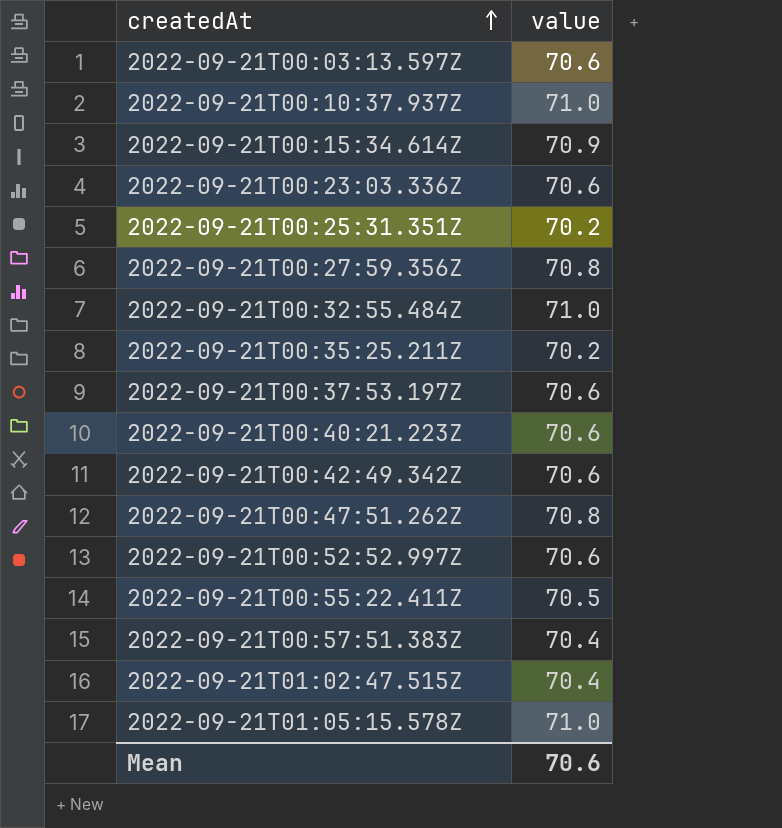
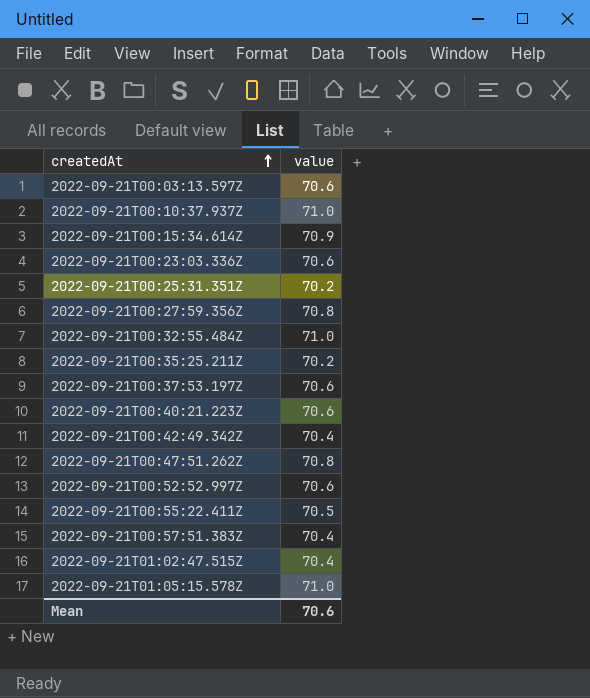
2022-09-21T00:42:49.342Z | value: 70.6 -> 70.4

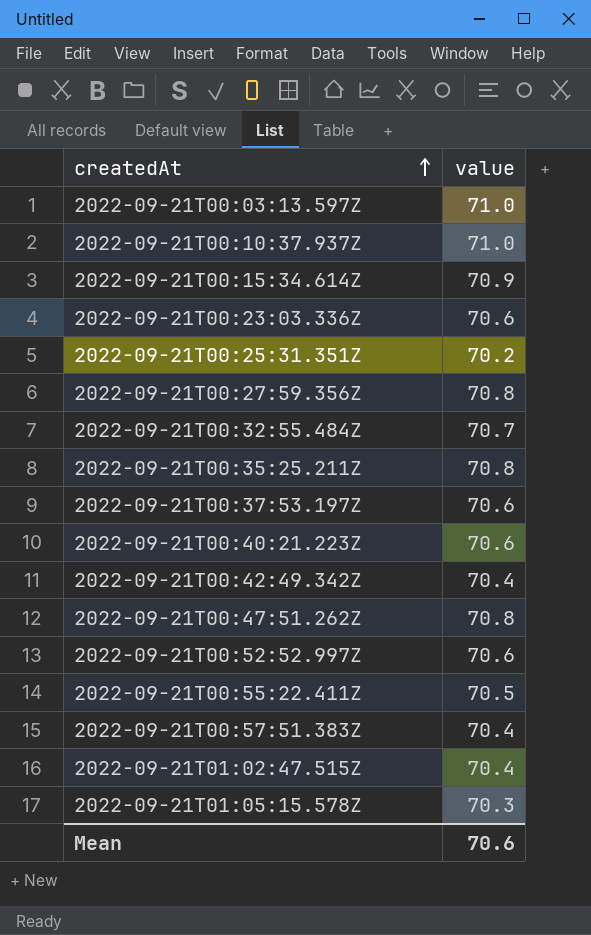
2022-09-21T00:03:13.597Z | value: 70.6 -> 71.0
2022-09-21T00:32:55.484Z | value: 71.0 -> 70.7
2022-09-21T00:35:25.211Z | value: 70.2 -> 70.8
2022-09-21T01:05:15.578Z | value: 71.0 -> 70.3

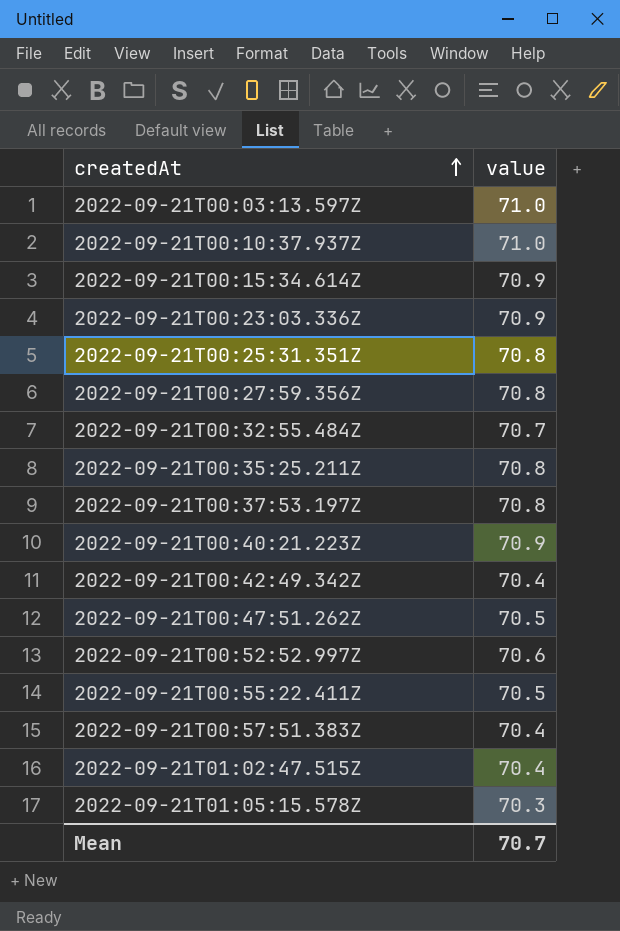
2022-09-21T00:23:03.336Z | value: 70.6 -> 70.9
2022-09-21T00:25:31.351Z | value: 70.2 -> 70.8
2022-09-21T00:37:53.197Z | value: 70.6 -> 70.8
2022-09-21T00:40:21.223Z | value: 70.6 -> 70.9
2022-09-21T00:47:51.262Z | value: 70.8 -> 70.5
Mean | value: 70.6 -> 70.7

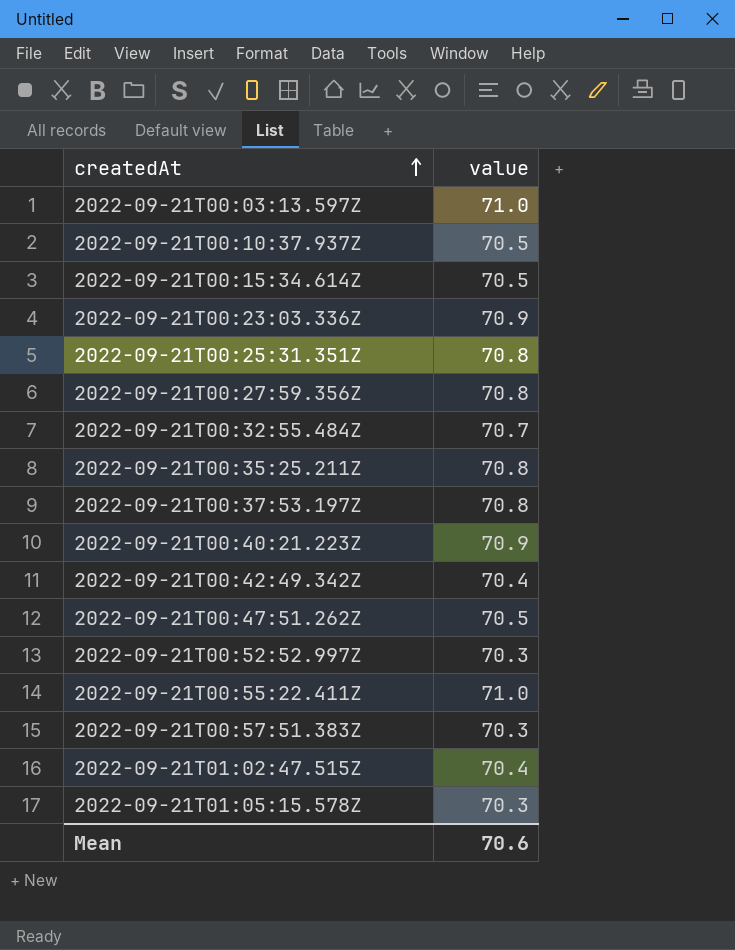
2022-09-21T00:10:37.937Z | value: 71.0 -> 70.5
2022-09-21T00:15:34.614Z | value: 70.9 -> 70.5
2022-09-21T00:52:52.997Z | value: 70.6 -> 70.3
2022-09-21T00:55:22.411Z | value: 70.5 -> 71.0
2022-09-21T00:57:51.383Z | value: 70.4 -> 70.3
Mean | value: 70.7 -> 70.6

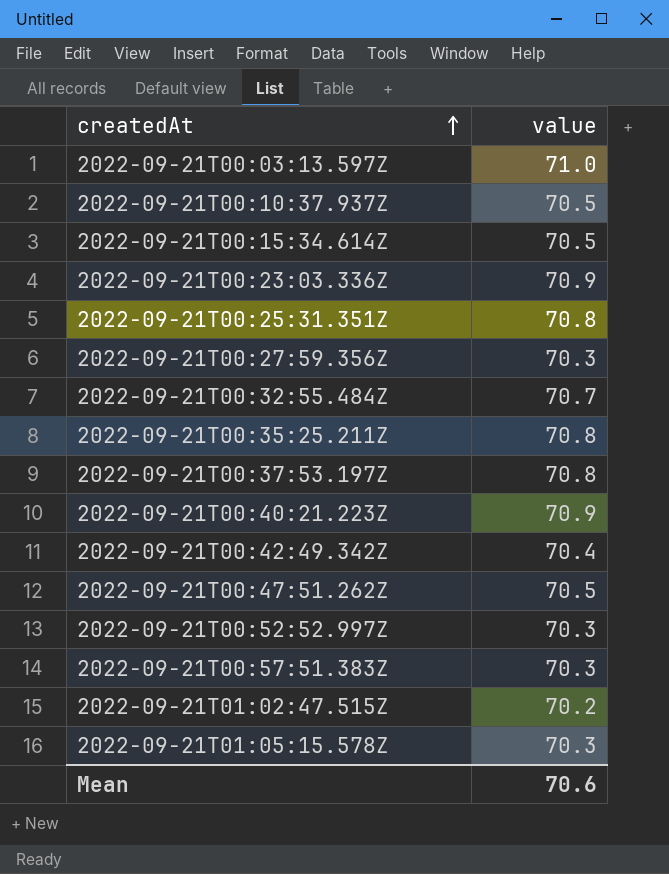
row 2022-09-21T00:55:22.411Z: 71.0 -> none
2022-09-21T00:27:59.356Z | value: 70.8 -> 70.3
2022-09-21T01:02:47.515Z | value: 70.4 -> 70.2

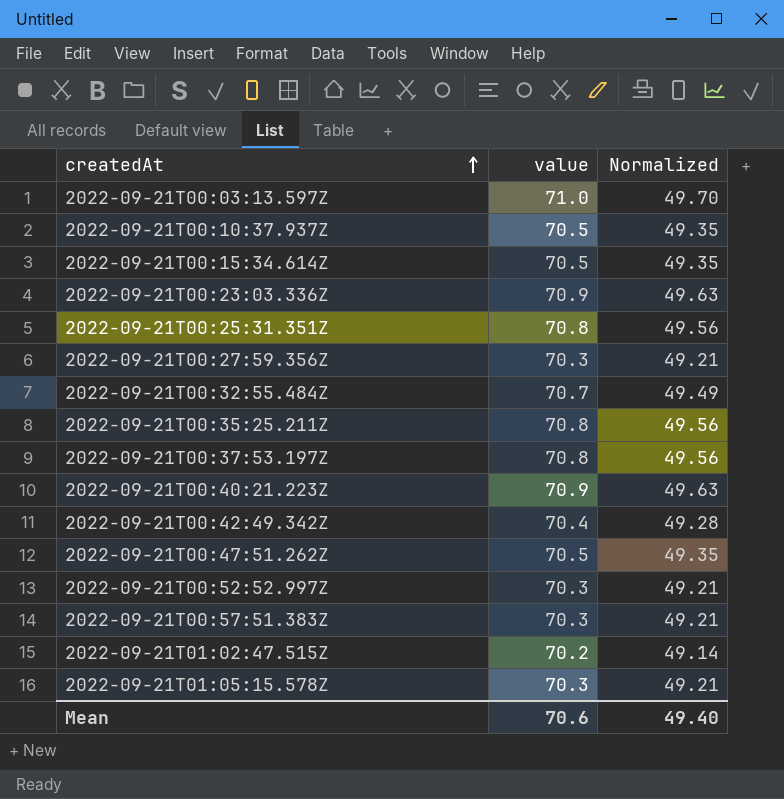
column Normalized | formula: none -> [value] * 0.7

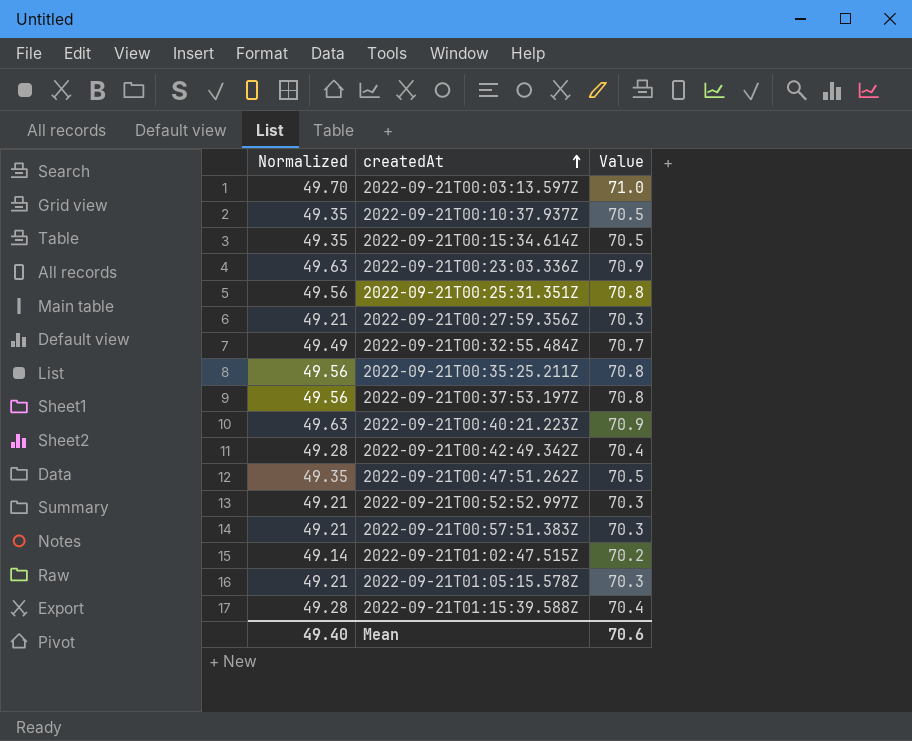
column Normalized | position: 3 -> 1
column name: value -> Value
row 2022-09-21T01:15:39.588Z: none -> 49.28 | 70.4

